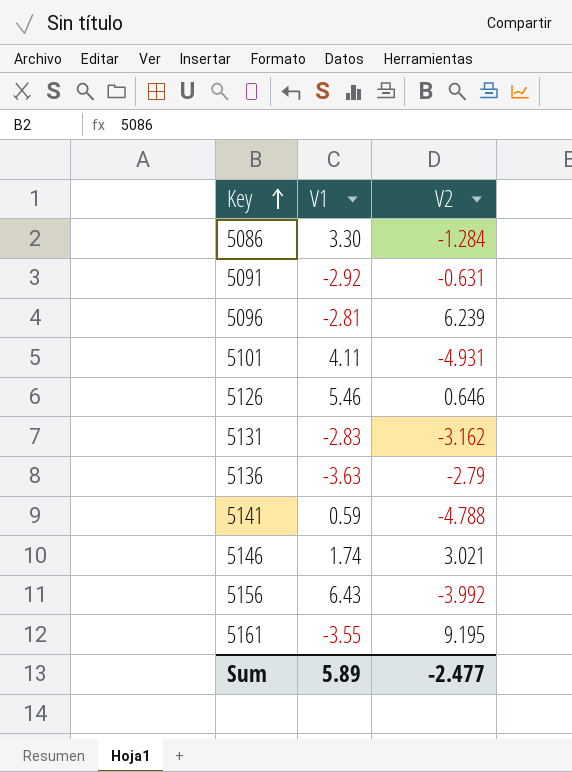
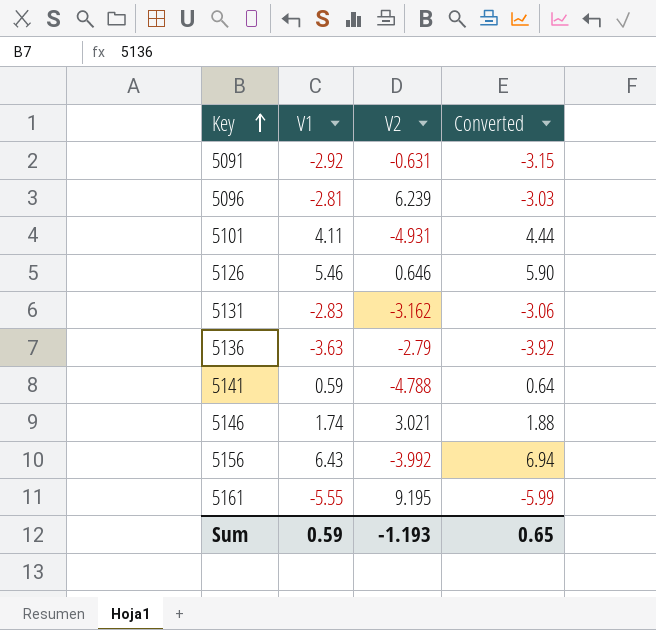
column Converted | formula: none -> [V1] * 1.08
row 5086: 3.30 | -1.284 -> none
5161 | V1: -3.55 -> -5.55
Sum | V1: 5.89 -> 0.59
Sum | V2: -2.477 -> -1.193

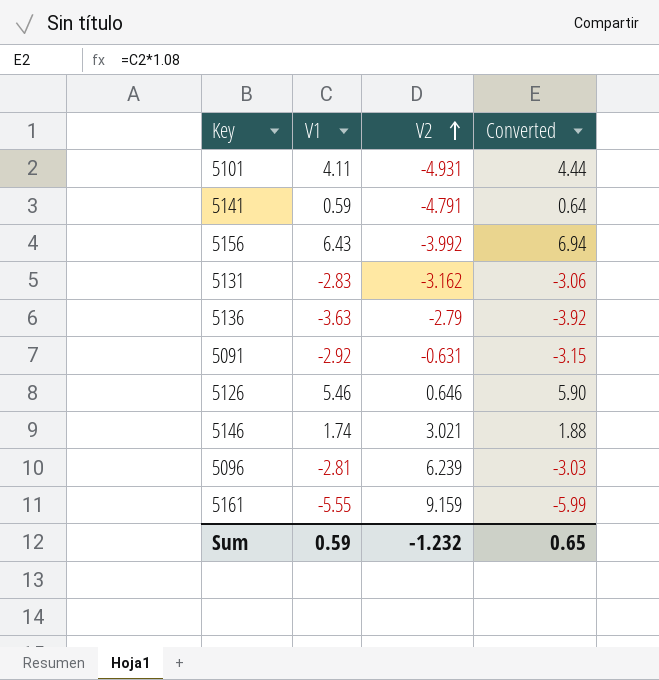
row order: Key ascending -> V2 ascending
5141 | V2: -4.788 -> -4.791
5161 | V2: 9.195 -> 9.159
Sum | V2: -1.193 -> -1.232

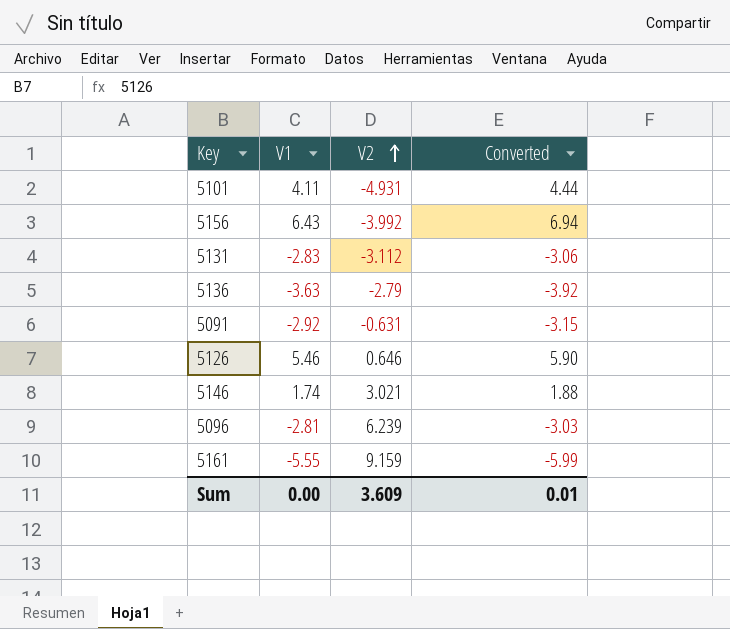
row 5141: 0.59 | -4.791 | 0.64 -> none
5131 | V2: -3.162 -> -3.112
Sum | V1: 0.59 -> 0.00
Sum | V2: -1.232 -> 3.609
Sum | Converted: 0.65 -> 0.01

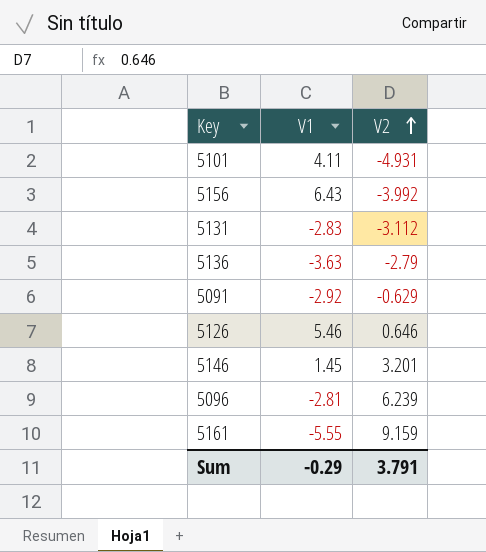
column Converted | formula: [V1] * 1.08 -> none
5091 | V2: -0.631 -> -0.629
5146 | V1: 1.74 -> 1.45
5146 | V2: 3.021 -> 3.201
Sum | V1: 0.00 -> -0.29
Sum | V2: 3.609 -> 3.791

